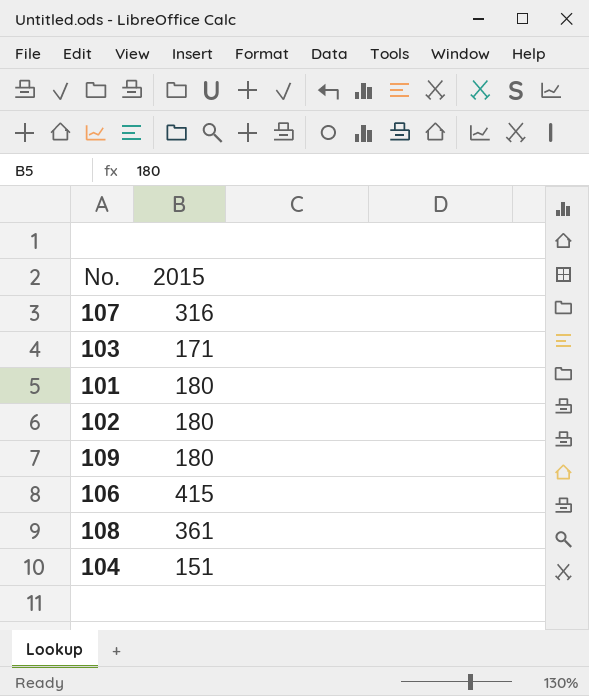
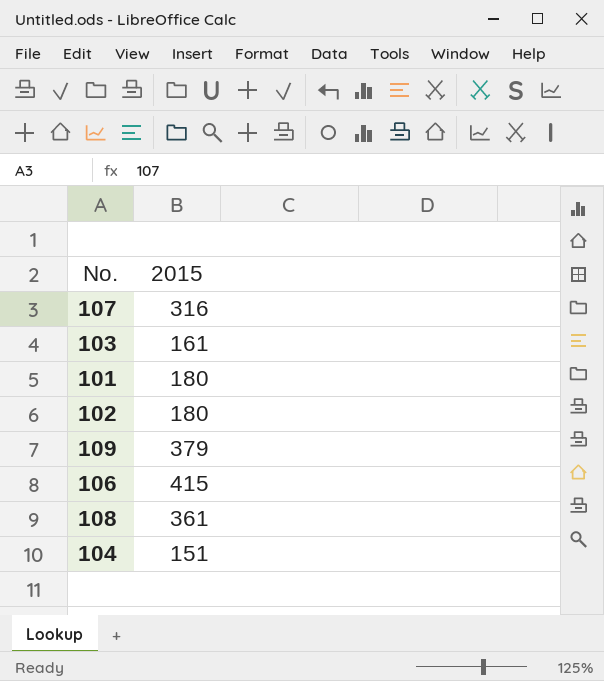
103 | 2015: 171 -> 161
109 | 2015: 180 -> 379

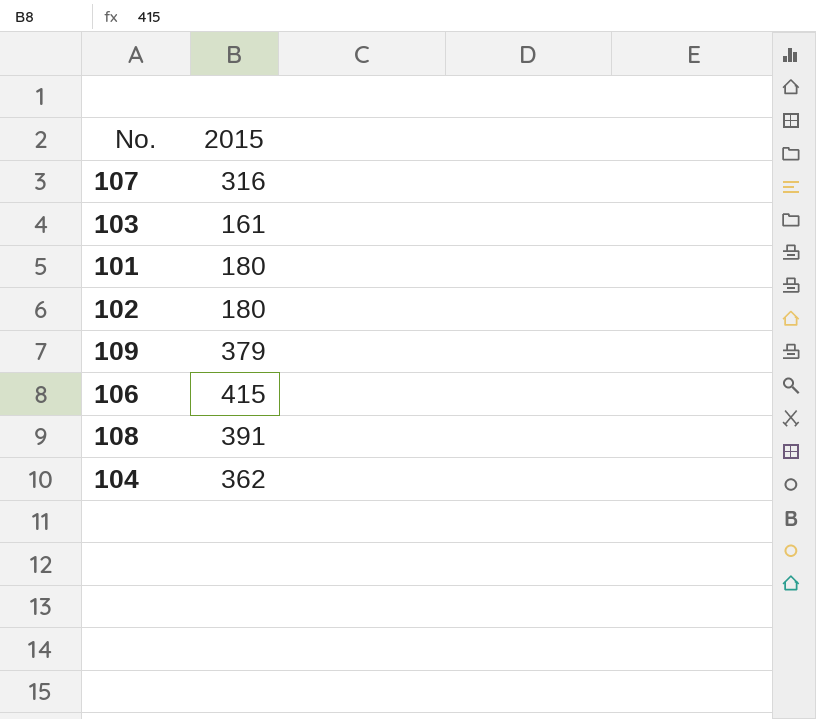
108 | 2015: 361 -> 391
104 | 2015: 151 -> 362

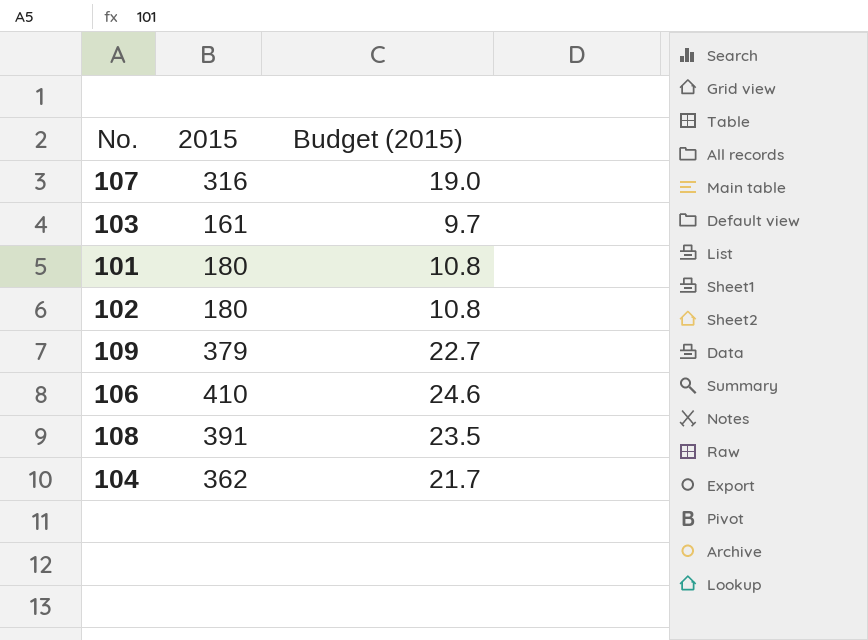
column Budget (2015) | formula: none -> [2015] * 0.06
106 | 2015: 415 -> 410

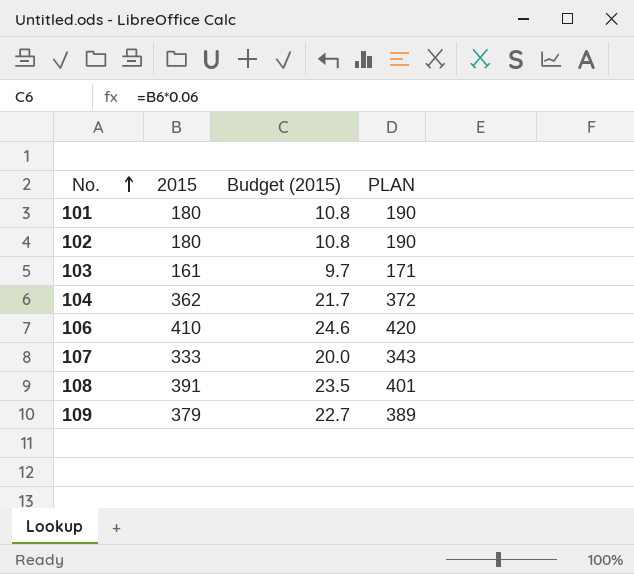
row order: none -> No. ascending
column PLAN | formula: none -> [2015] + 10
107 | 2015: 316 -> 333
107 | Budget (2015): 19.0 -> 20.0

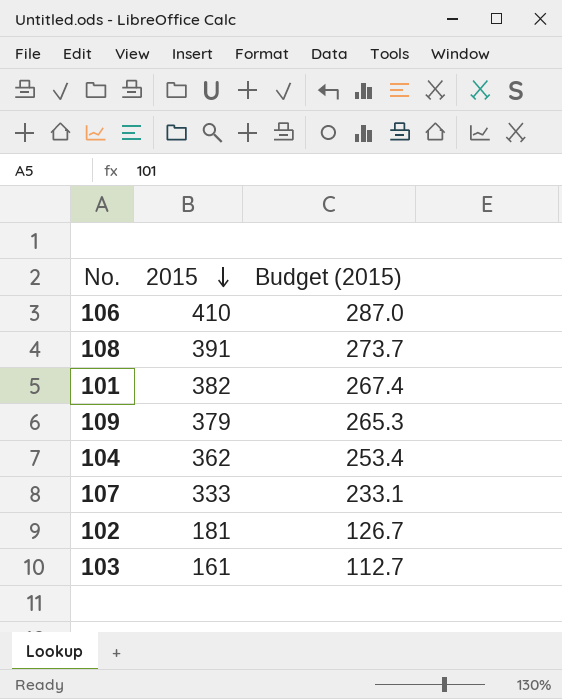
row order: No. ascending -> 2015 descending
column PLAN | formula: [2015] + 10 -> none
column Budget (2015) | formula: [2015] * 0.06 -> [2015] * 0.7
101 | 2015: 180 -> 382
102 | 2015: 180 -> 181

